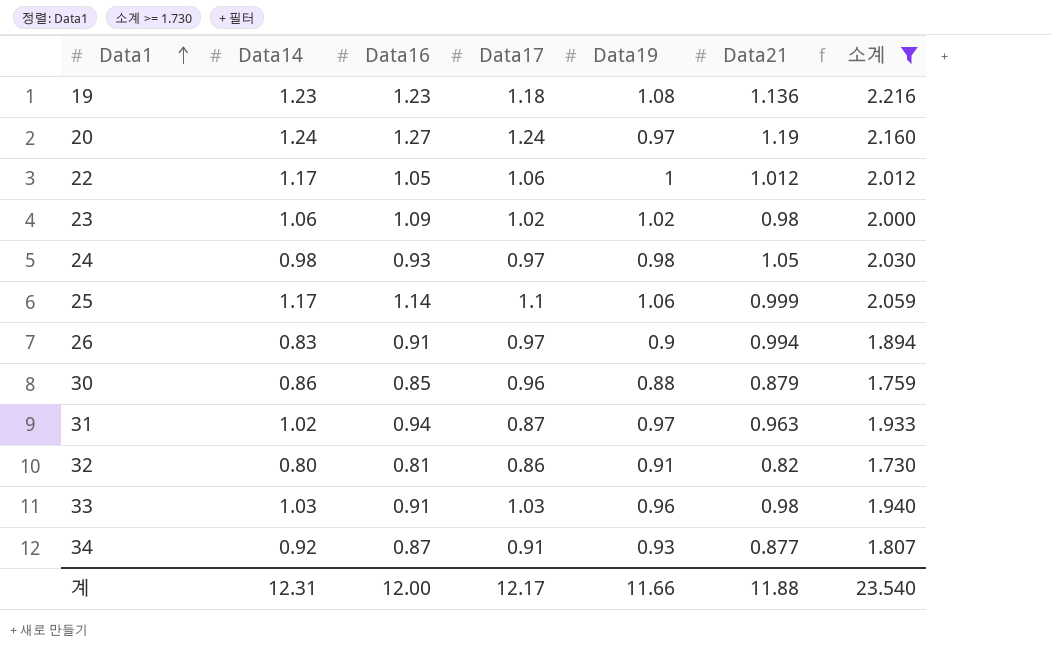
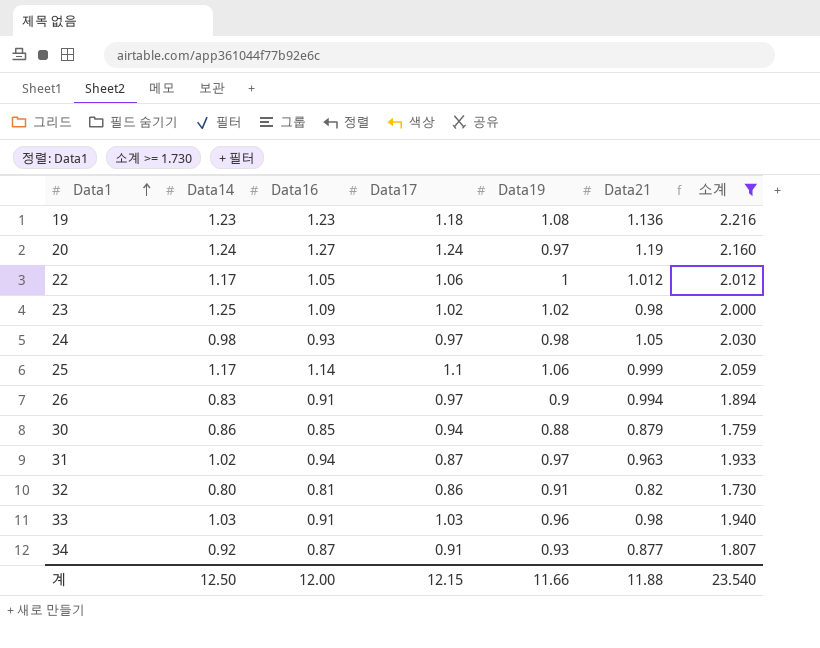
23 | Data14: 1.06 -> 1.25
30 | Data17: 0.96 -> 0.94
계 | Data14: 12.31 -> 12.50
계 | Data17: 12.17 -> 12.15

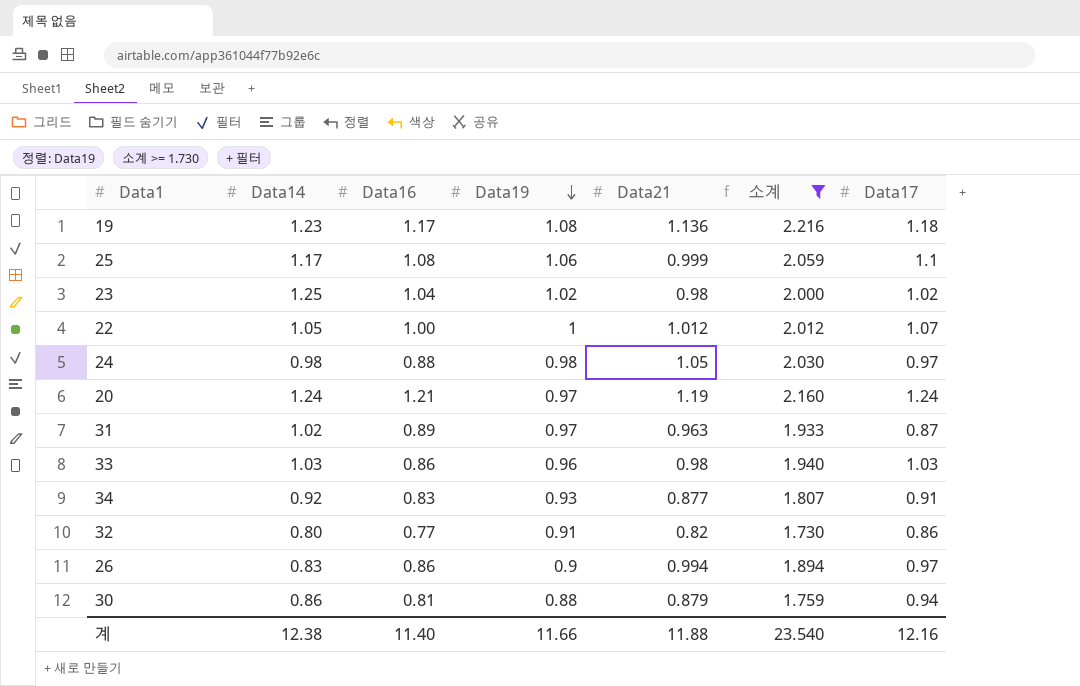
row order: Data1 ascending -> Data19 descending
column Data17 | position: 4 -> 7
19 | Data16: 1.23 -> 1.17
25 | Data16: 1.14 -> 1.08
23 | Data16: 1.09 -> 1.04
22 | Data14: 1.17 -> 1.05
22 | Data16: 1.05 -> 1.00
22 | Data17: 1.06 -> 1.07
24 | Data16: 0.93 -> 0.88
20 | Data16: 1.27 -> 1.21
31 | Data16: 0.94 -> 0.89
33 | Data16: 0.91 -> 0.86
34 | Data16: 0.87 -> 0.83
32 | Data16: 0.81 -> 0.77
26 | Data16: 0.91 -> 0.86
30 | Data16: 0.85 -> 0.81
계 | Data14: 12.50 -> 12.38
계 | Data16: 12.00 -> 11.40
계 | Data17: 12.15 -> 12.16

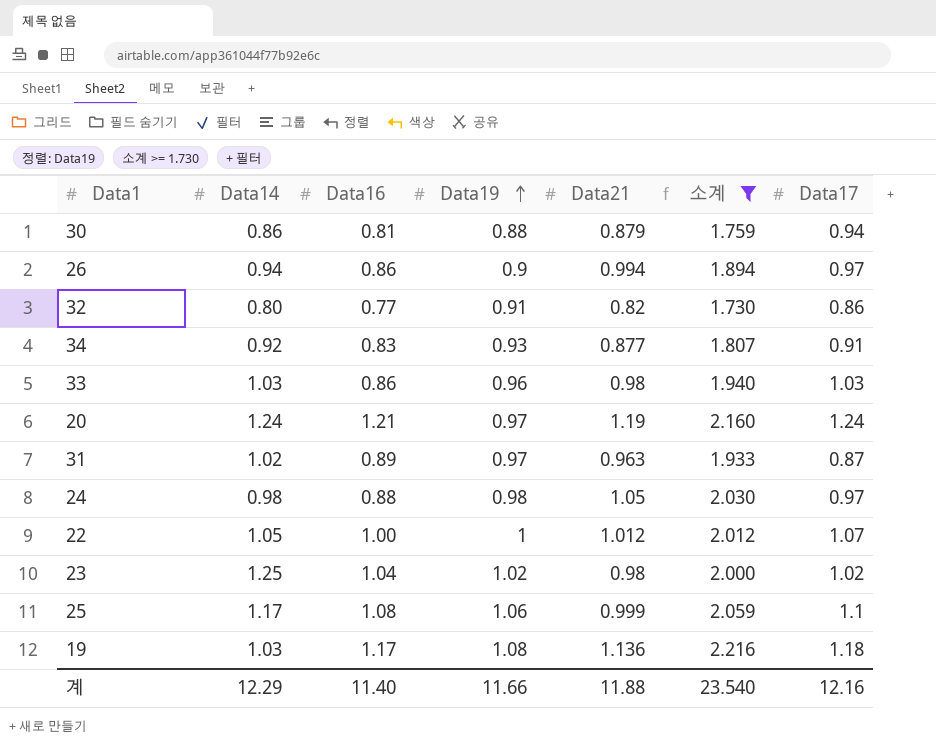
row order: Data19 descending -> Data19 ascending
26 | Data14: 0.83 -> 0.94
19 | Data14: 1.23 -> 1.03
계 | Data14: 12.38 -> 12.29

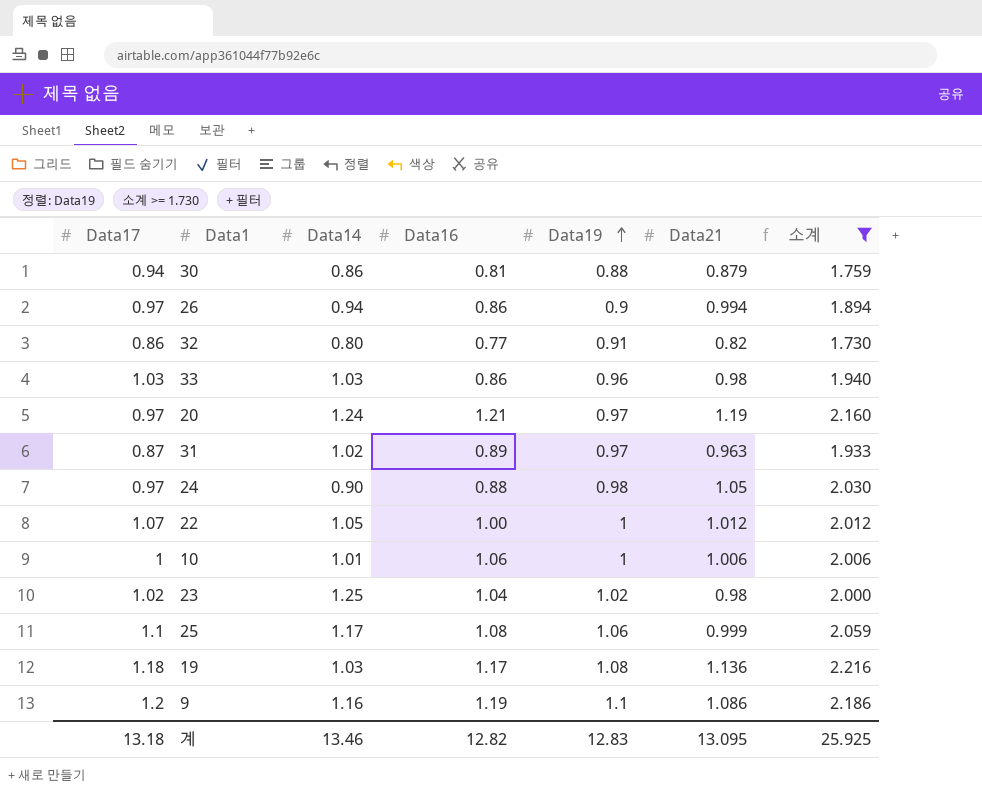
column Data17 | position: 7 -> 1
row 34: 0.92 | 0.83 | 0.93 | 0.877 | 1.807 | 0.91 -> none
20 | Data17: 1.24 -> 0.97
24 | Data14: 0.98 -> 0.90
row 10: none -> 1 | 1.01 | 1.06 | 1 | 1.006 | 2.006
row 9: none -> 1.2 | 1.16 | 1.19 | 1.1 | 1.086 | 2.186
계 | Data17: 12.16 -> 13.18
계 | Data14: 12.29 -> 13.46
계 | Data16: 11.40 -> 12.82
계 | Data19: 11.66 -> 12.83
계 | Data21: 11.88 -> 13.095
계 | 소계: 23.540 -> 25.925

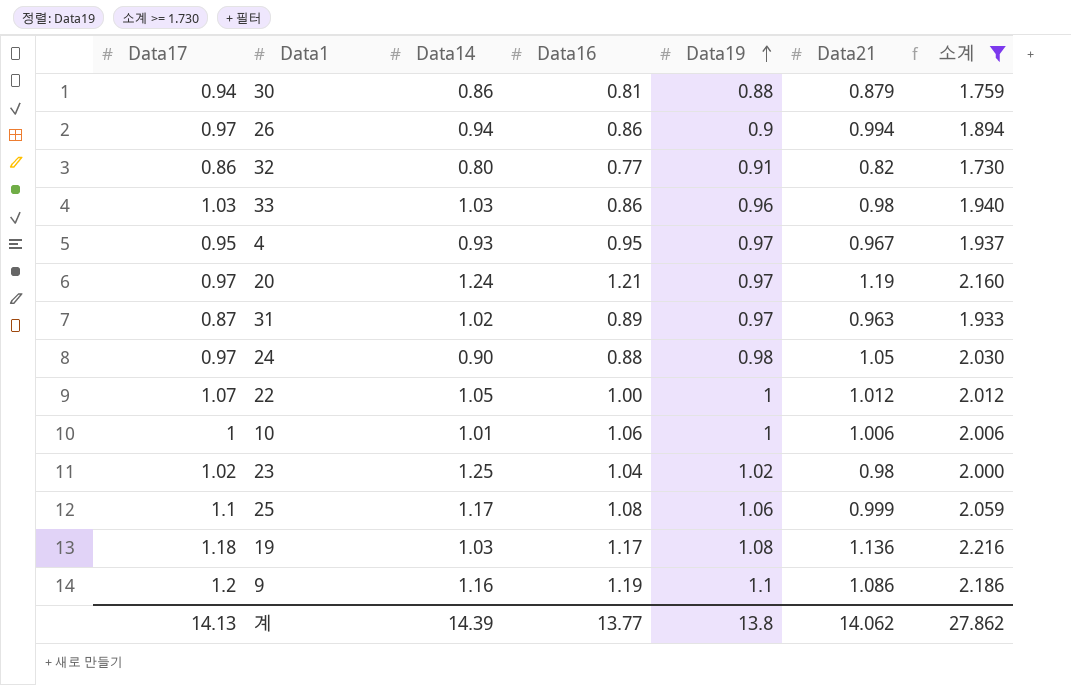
row 4: none -> 0.95 | 0.93 | 0.95 | 0.97 | 0.967 | 1.937
계 | Data17: 13.18 -> 14.13
계 | Data14: 13.46 -> 14.39
계 | Data16: 12.82 -> 13.77
계 | Data19: 12.83 -> 13.8
계 | Data21: 13.095 -> 14.062
계 | 소계: 25.925 -> 27.862

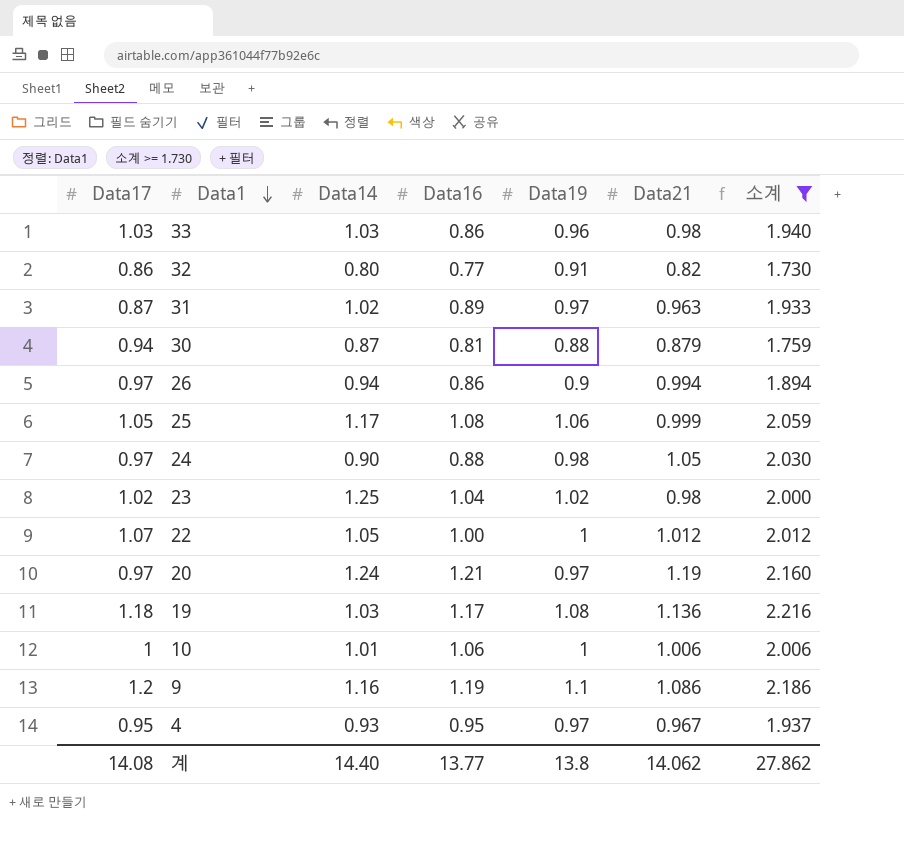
row order: Data19 ascending -> Data1 descending
30 | Data14: 0.86 -> 0.87
25 | Data17: 1.1 -> 1.05
계 | Data17: 14.13 -> 14.08
계 | Data14: 14.39 -> 14.40

